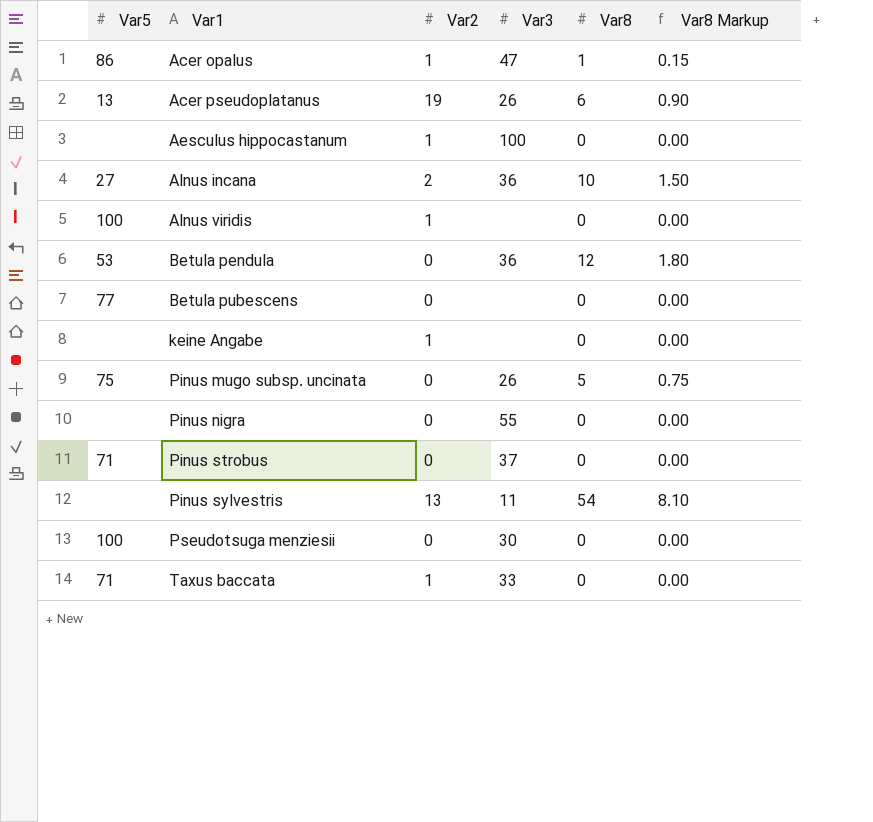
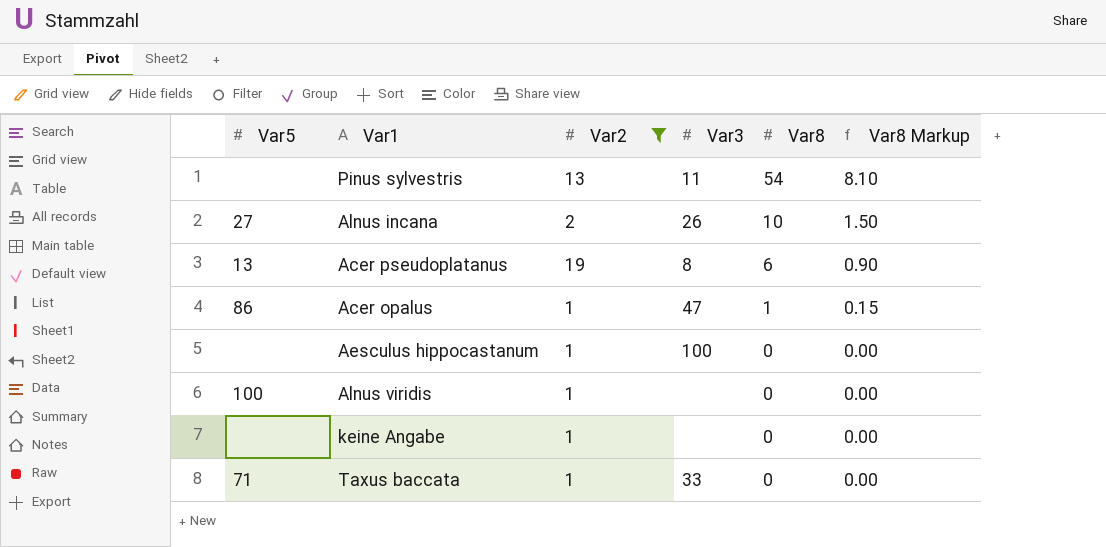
filter: none -> Var2 != 0
row order: Var1 ascending -> Var8 descending
Alnus incana | Var3: 36 -> 26
Acer pseudoplatanus | Var3: 26 -> 8

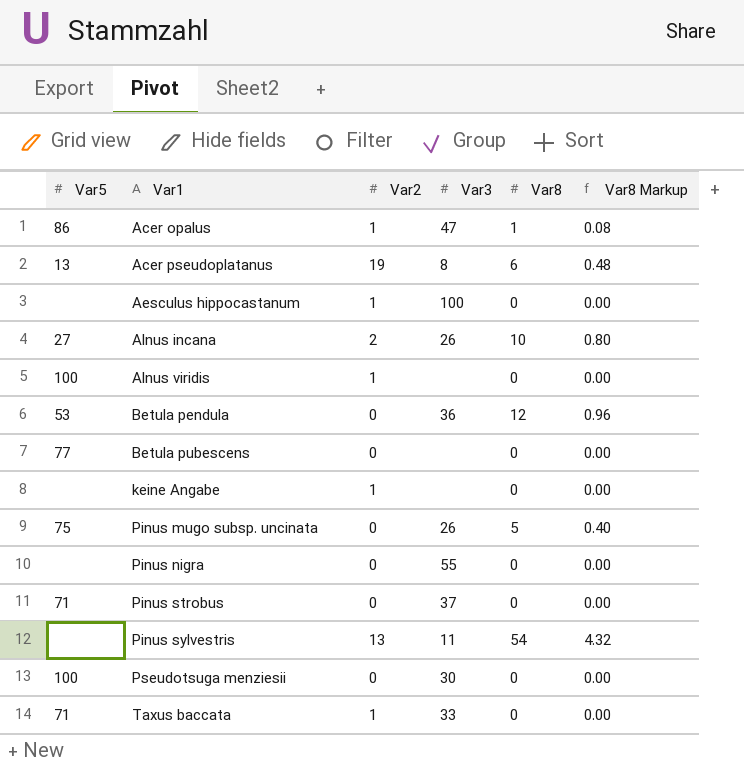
filter: Var2 != 0 -> none
row order: Var8 descending -> Var1 ascending
column Var8 Markup | formula: [Var8] * 0.15 -> [Var8] * 0.08

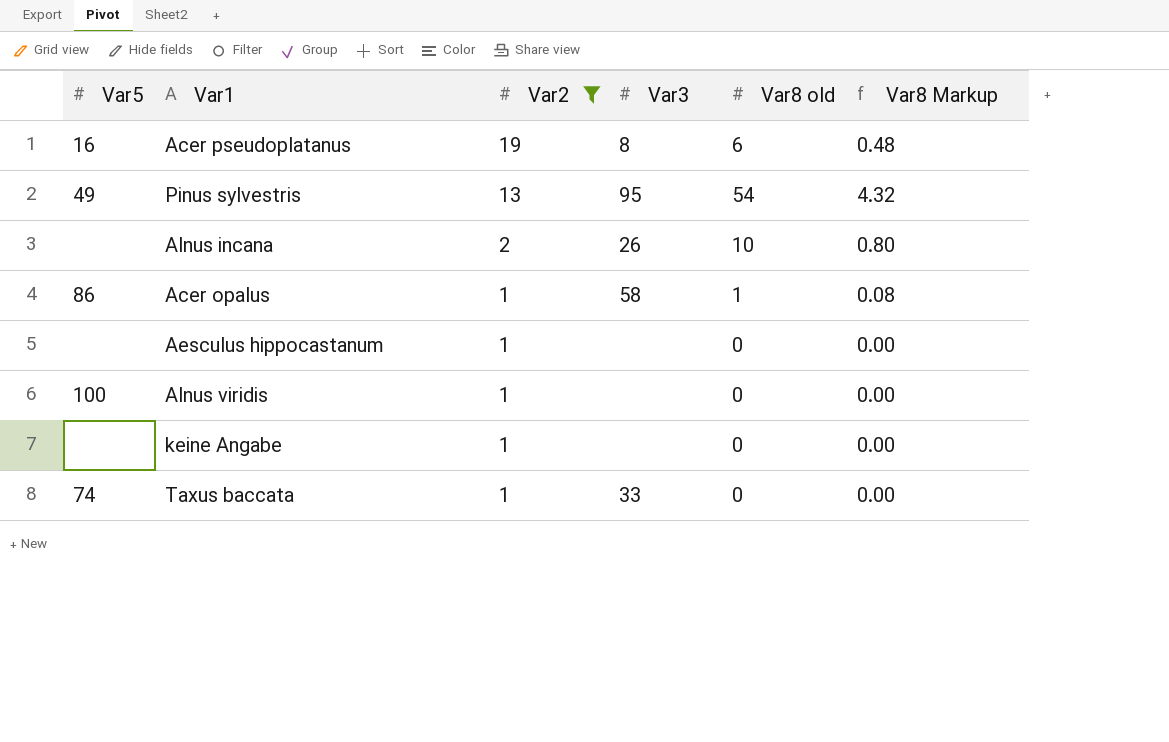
filter: none -> Var2 != 0
row order: Var1 ascending -> Var2 descending
column name: Var8 -> Var8 old
Acer pseudoplatanus | Var5: 13 -> 16
Pinus sylvestris | Var5: none -> 49
Pinus sylvestris | Var3: 11 -> 95
Alnus incana | Var5: 27 -> none
Acer opalus | Var3: 47 -> 58
Aesculus hippocastanum | Var3: 100 -> none
Taxus baccata | Var5: 71 -> 74

